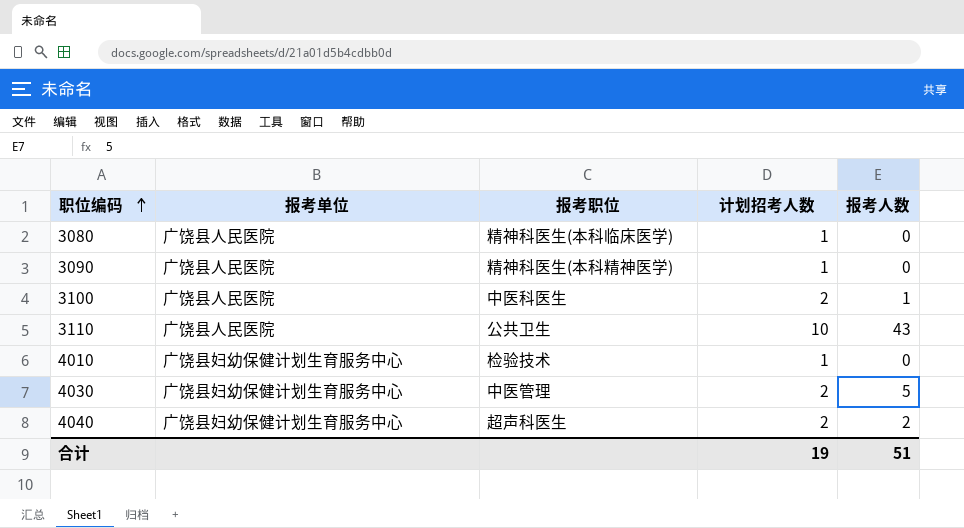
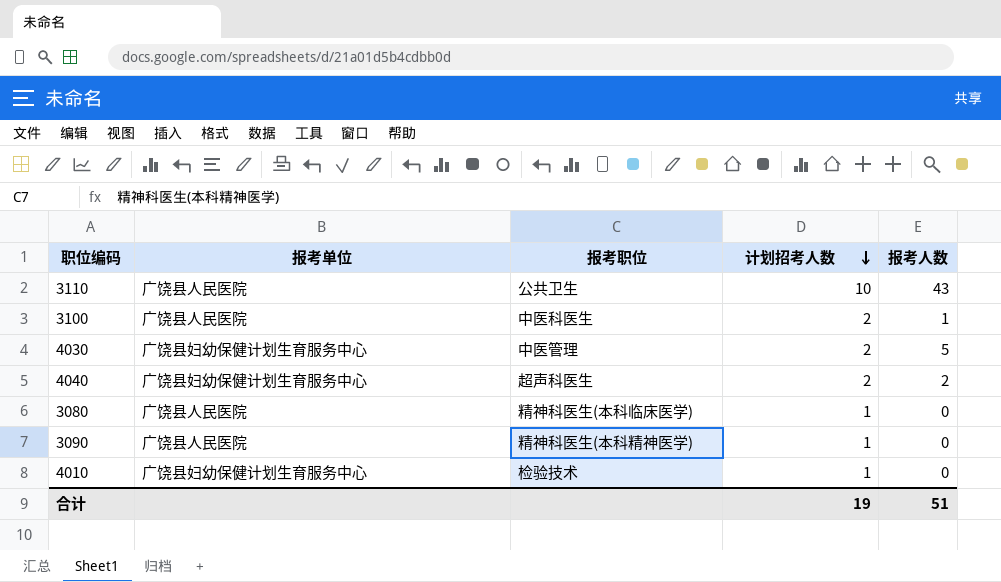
row order: 职位编码 ascending -> 计划招考人数 descending

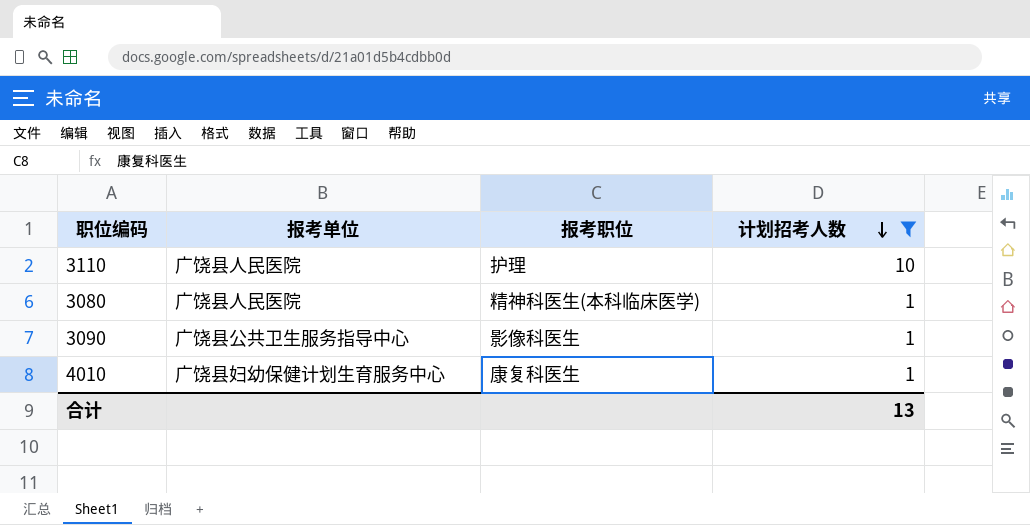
filter: none -> 计划招考人数 != 2
column 报考人数 | position: 5 -> none
3110 | 报考职位: 公共卫生 -> 护理
3090 | 报考单位: 广饶县人民医院 -> 广饶县公共卫生服务指导中心
3090 | 报考职位: 精神科医生(本科精神医学) -> 影像科医生
4010 | 报考职位: 检验技术 -> 康复科医生
合计 | 计划招考人数: 19 -> 13

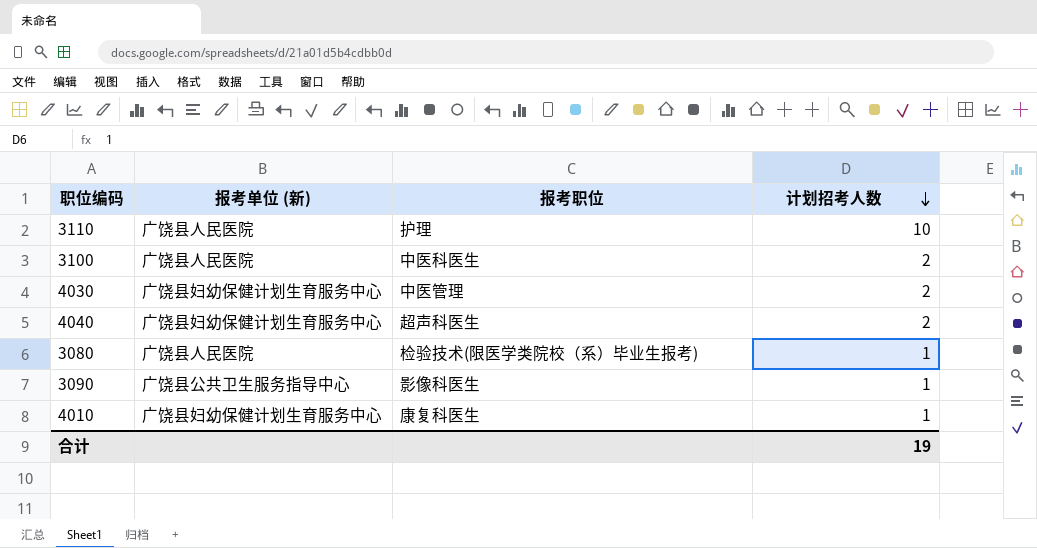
filter: 计划招考人数 != 2 -> none
column name: 报考单位 -> 报考单位 (新)
3080 | 报考职位: 精神科医生(本科临床医学) -> 检验技术(限医学类院校（系）毕业生报考)
合计 | 计划招考人数: 13 -> 19

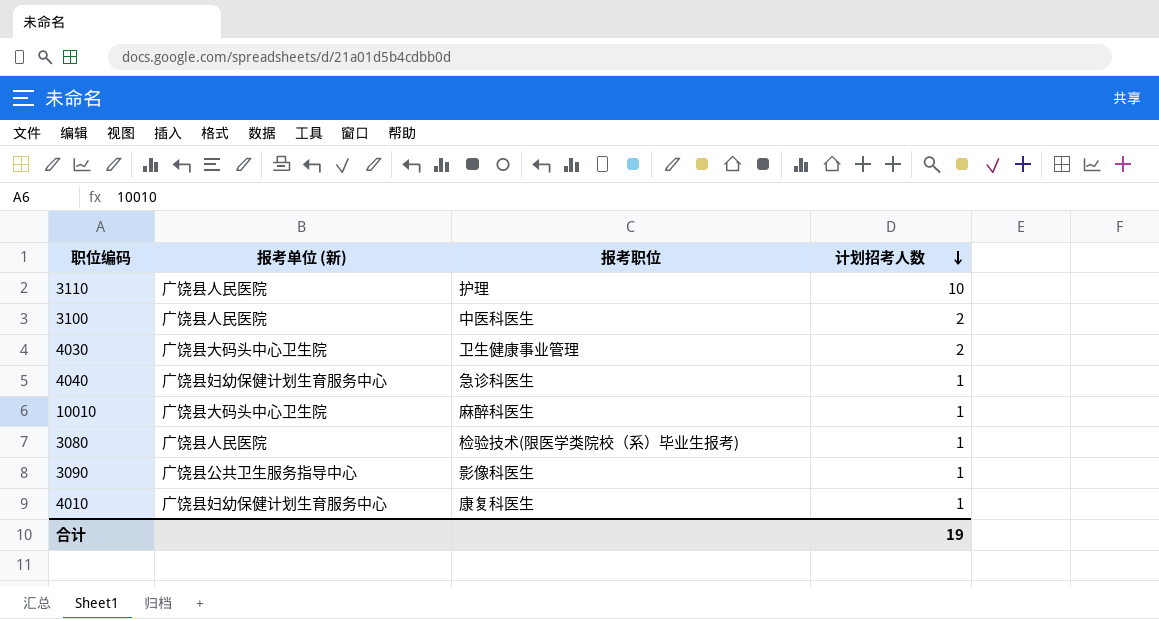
4030 | 报考单位 (新): 广饶县妇幼保健计划生育服务中心 -> 广饶县大码头中心卫生院
4030 | 报考职位: 中医管理 -> 卫生健康事业管理
4040 | 报考职位: 超声科医生 -> 急诊科医生
4040 | 计划招考人数: 2 -> 1
row 10010: none -> 广饶县大码头中心卫生院 | 麻醉科医生 | 1

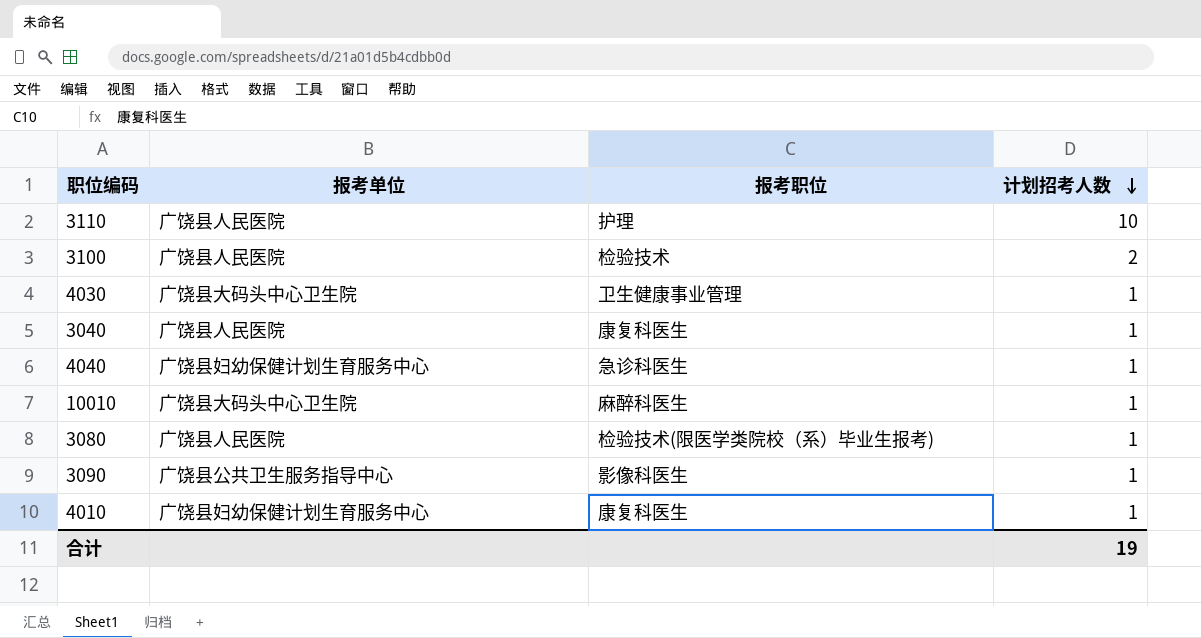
column name: 报考单位 (新) -> 报考单位
3100 | 报考职位: 中医科医生 -> 检验技术
4030 | 计划招考人数: 2 -> 1
row 3040: none -> 广饶县人民医院 | 康复科医生 | 1

